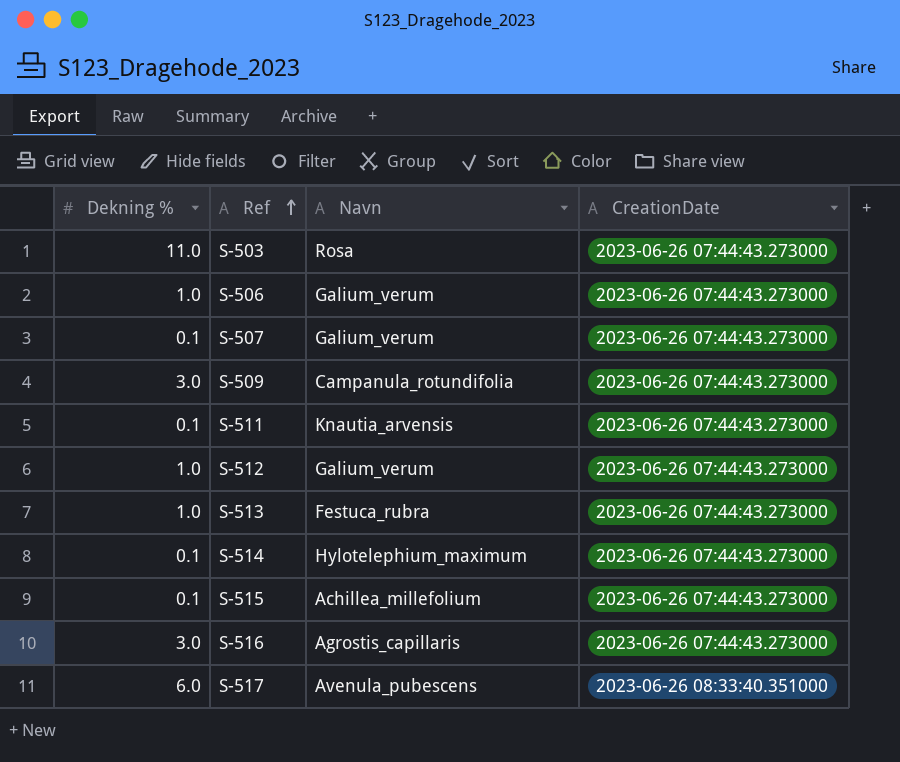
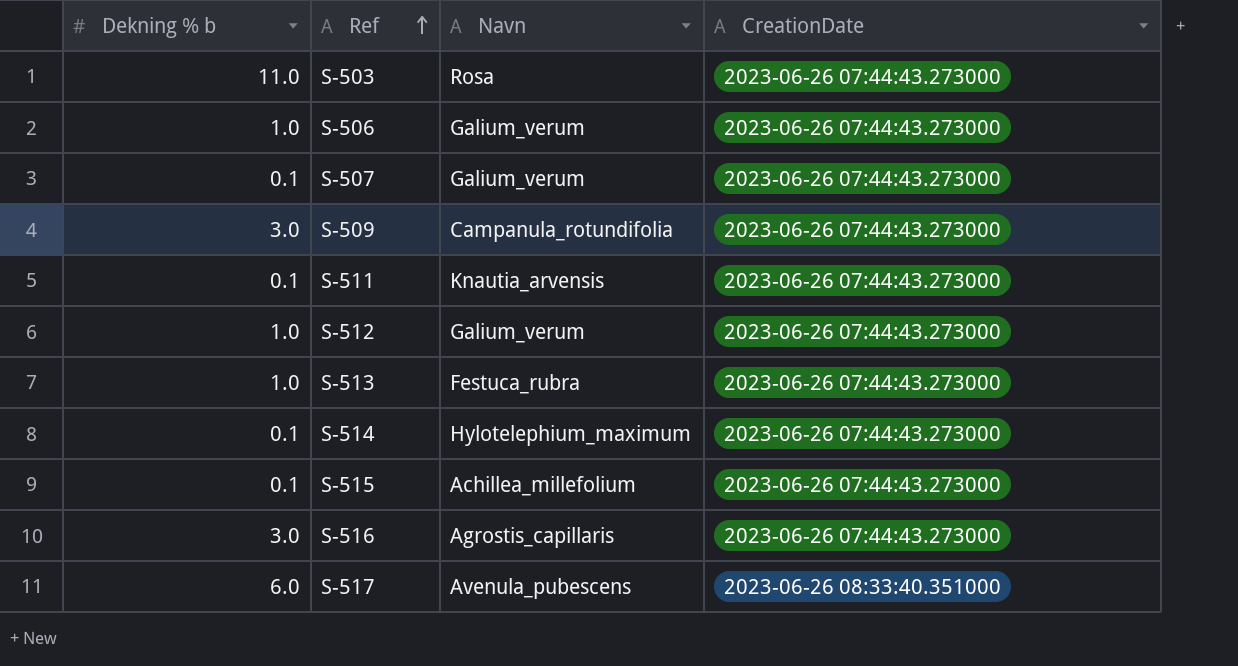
column name: Dekning % -> Dekning % b

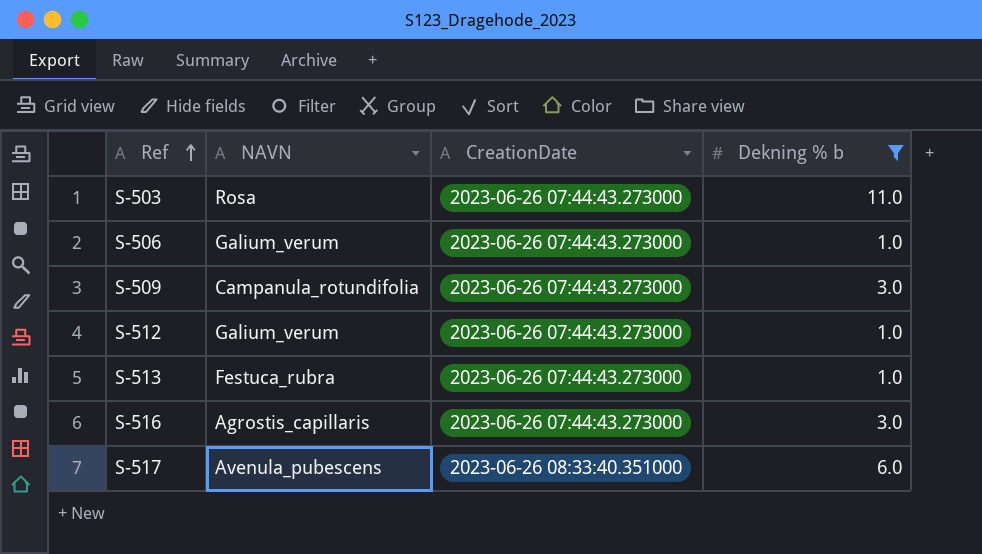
filter: none -> Dekning % b != 0.1
column name: Navn -> NAVN
column Dekning % b | position: 1 -> 4

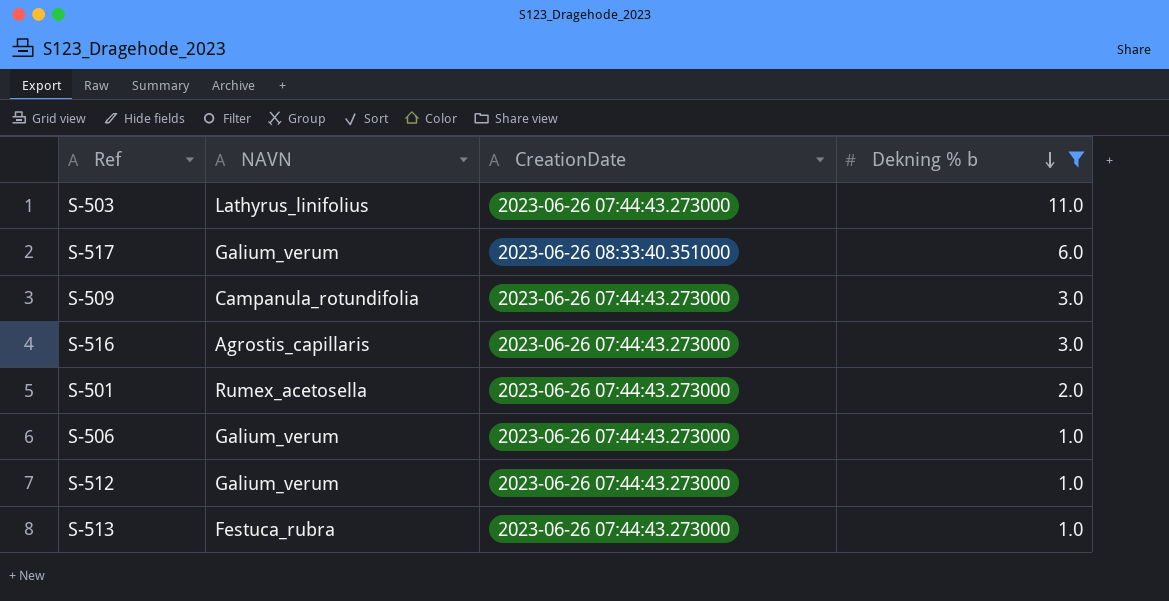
row order: Ref ascending -> Dekning % b descending
S-503 | NAVN: Rosa -> Lathyrus_linifolius
S-517 | NAVN: Avenula_pubescens -> Galium_verum
row S-501: none -> Rumex_acetosella | 2023-06-26 07:44:43.273000 | 2.0

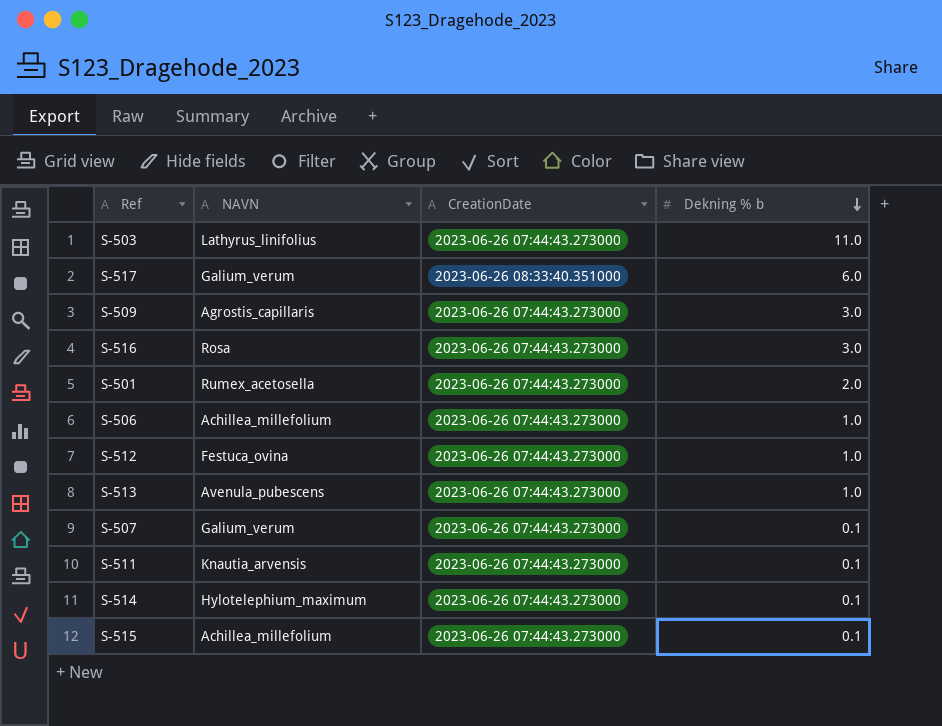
filter: Dekning % b != 0.1 -> none
S-509 | NAVN: Campanula_rotundifolia -> Agrostis_capillaris
S-516 | NAVN: Agrostis_capillaris -> Rosa
S-506 | NAVN: Galium_verum -> Achillea_millefolium
S-512 | NAVN: Galium_verum -> Festuca_ovina
S-513 | NAVN: Festuca_rubra -> Avenula_pubescens

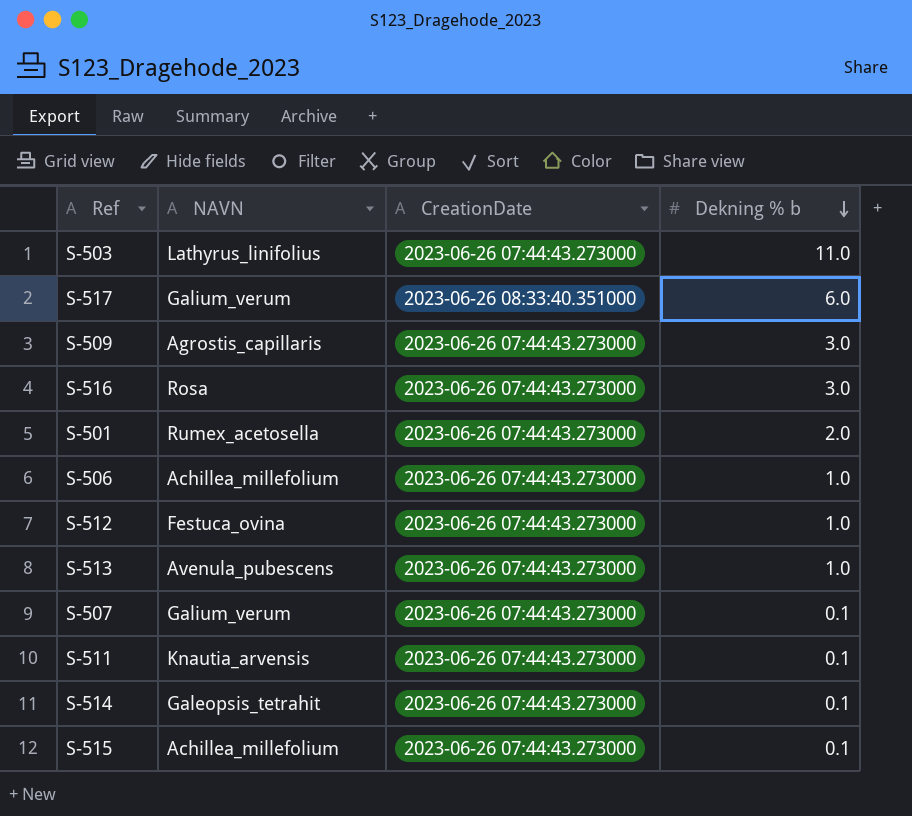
S-514 | NAVN: Hylotelephium_maximum -> Galeopsis_tetrahit

